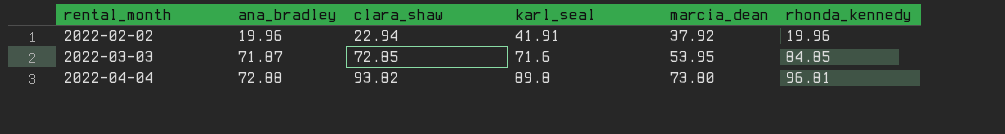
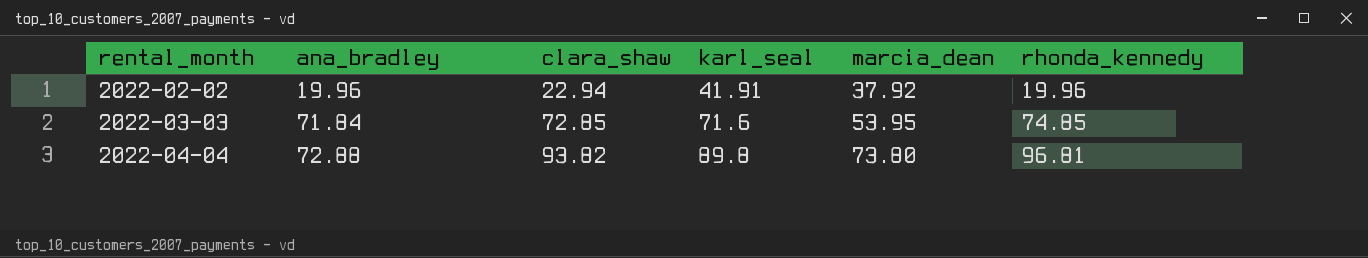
2022-03-03 | ana_bradley: 71.87 -> 71.84
2022-03-03 | rhonda_kennedy: 84.85 -> 74.85

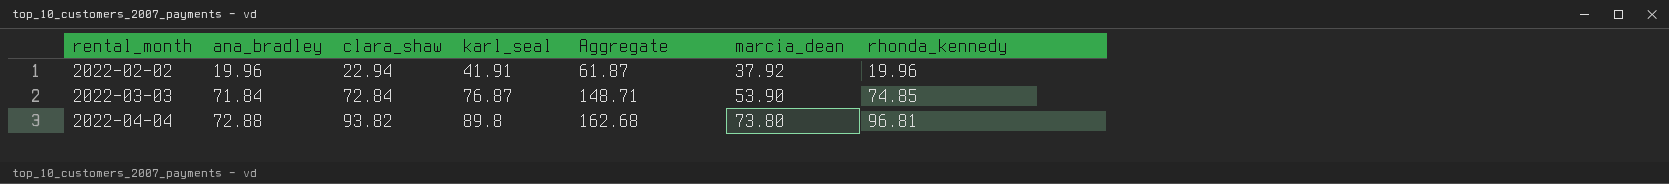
column Aggregate | formula: none -> [ana_bradley] + [karl_seal]
2022-03-03 | clara_shaw: 72.85 -> 72.84
2022-03-03 | karl_seal: 71.6 -> 76.87
2022-03-03 | marcia_dean: 53.95 -> 53.90

